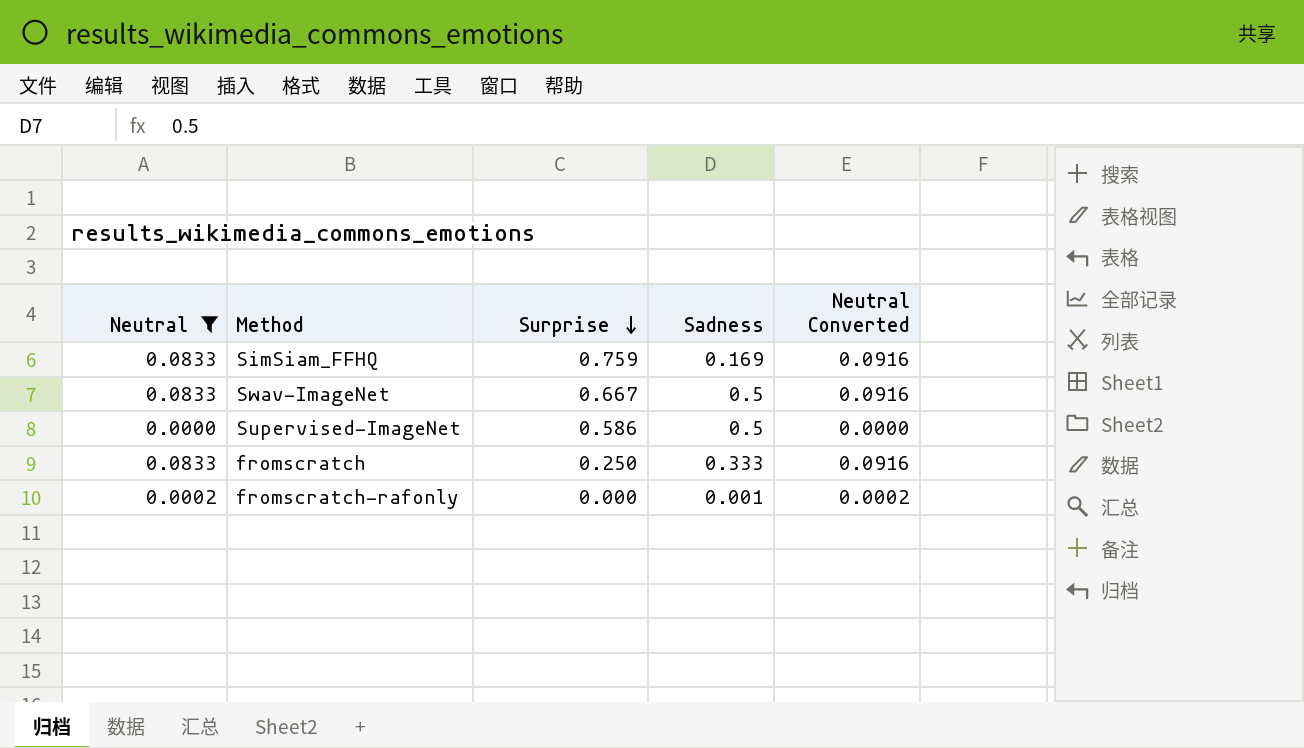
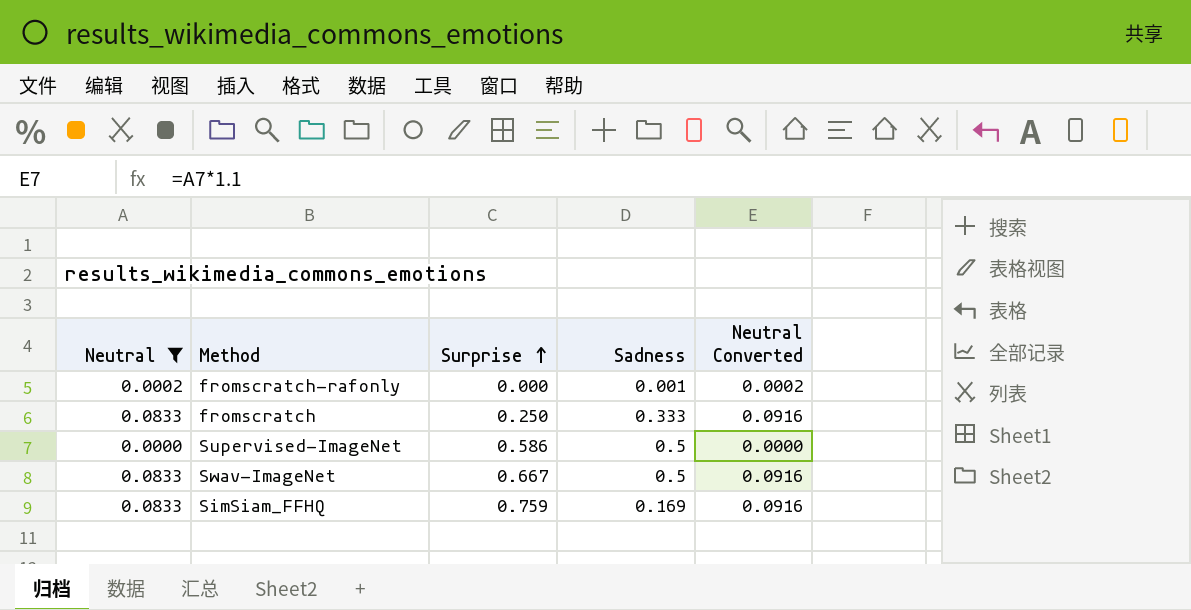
row order: Surprise descending -> Surprise ascending

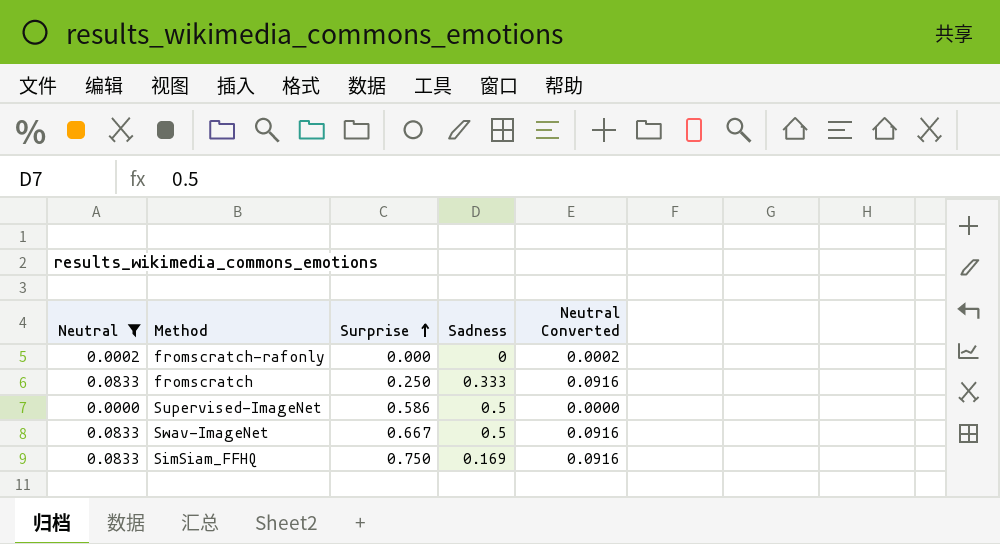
fromscratch-rafonly | Sadness: 0.001 -> 0
SimSiam_FFHQ | Surprise: 0.759 -> 0.750

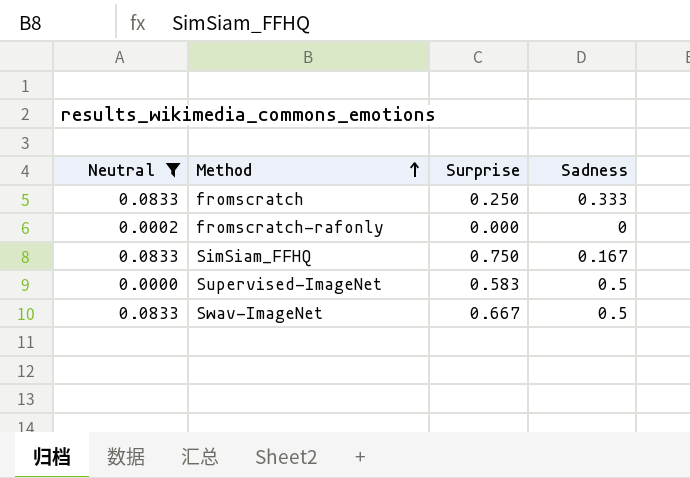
row order: Surprise ascending -> Method ascending
column Neutral Converted | formula: [Neutral] * 1.1 -> none
SimSiam_FFHQ | Sadness: 0.169 -> 0.167
Supervised-ImageNet | Surprise: 0.586 -> 0.583

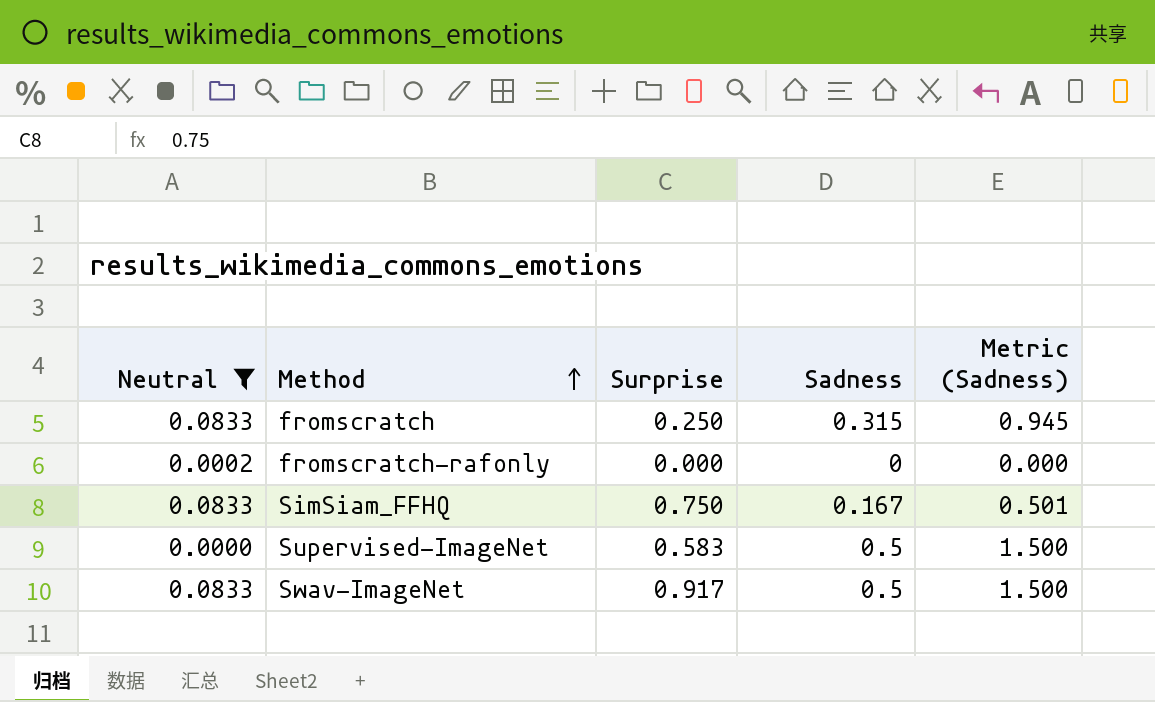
column Metric (Sadness) | formula: none -> [Sadness] * 3
fromscratch | Sadness: 0.333 -> 0.315
Swav-ImageNet | Surprise: 0.667 -> 0.917

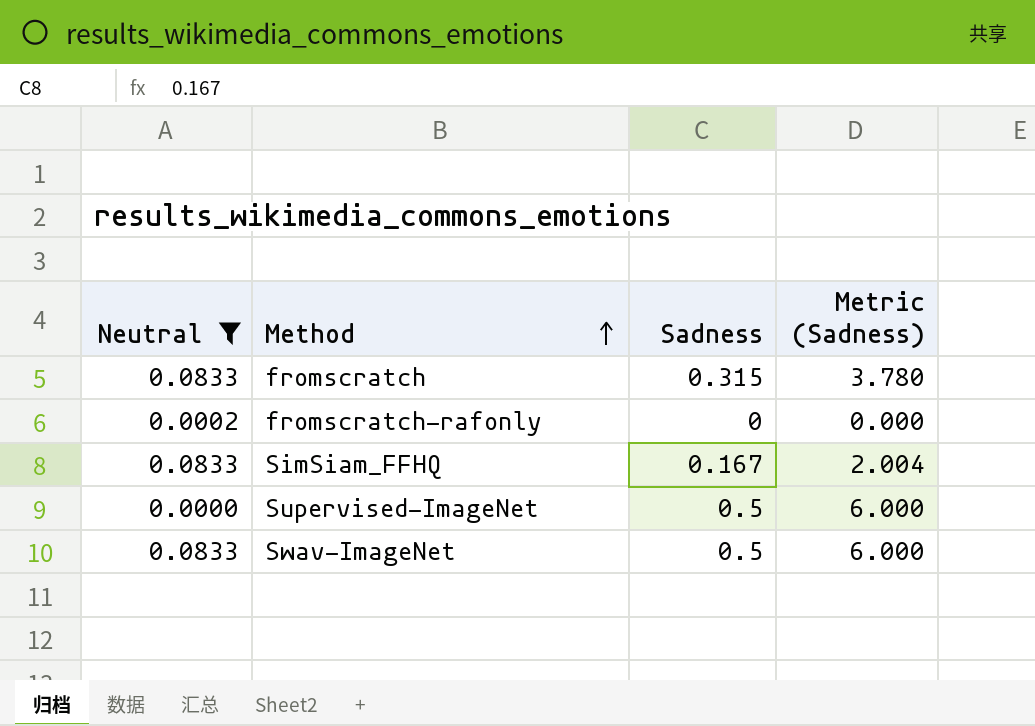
column Surprise | position: 3 -> none
column Metric (Sadness) | formula: [Sadness] * 3 -> [Sadness] * 12

